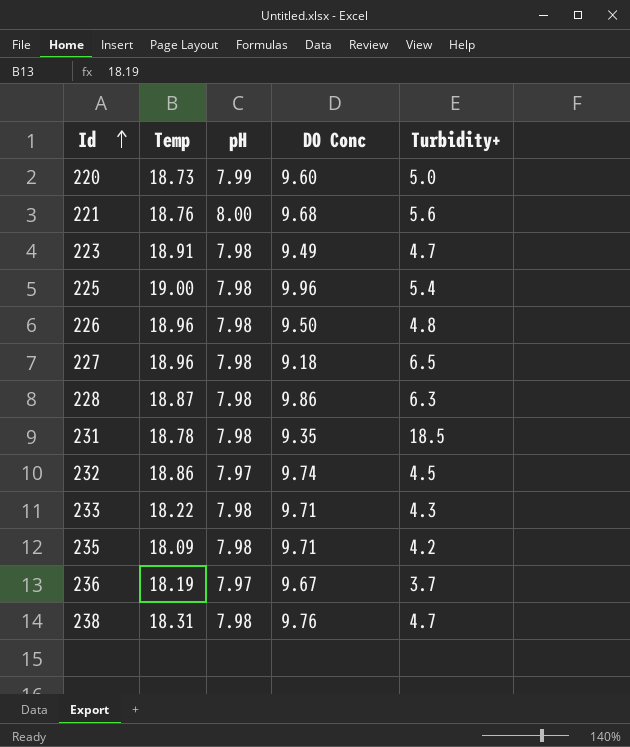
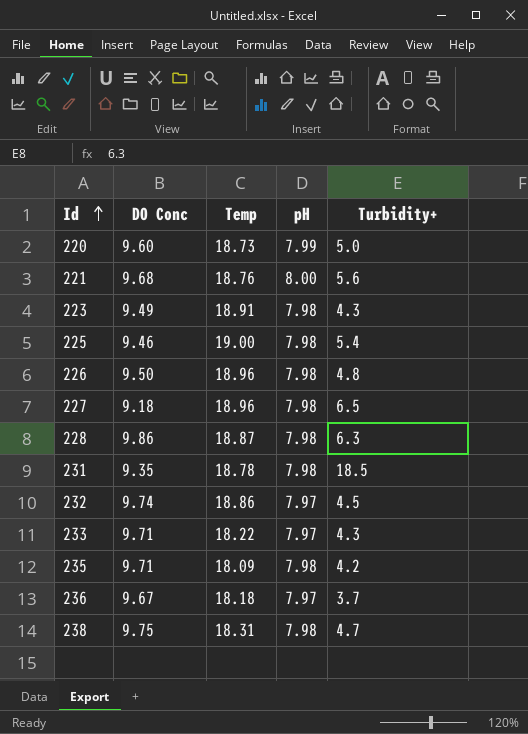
column DO Conc | position: 4 -> 2
223 | Turbidity+: 4.7 -> 4.3
225 | DO Conc: 9.96 -> 9.46
233 | pH: 7.98 -> 7.97
236 | Temp: 18.19 -> 18.18
238 | DO Conc: 9.76 -> 9.75

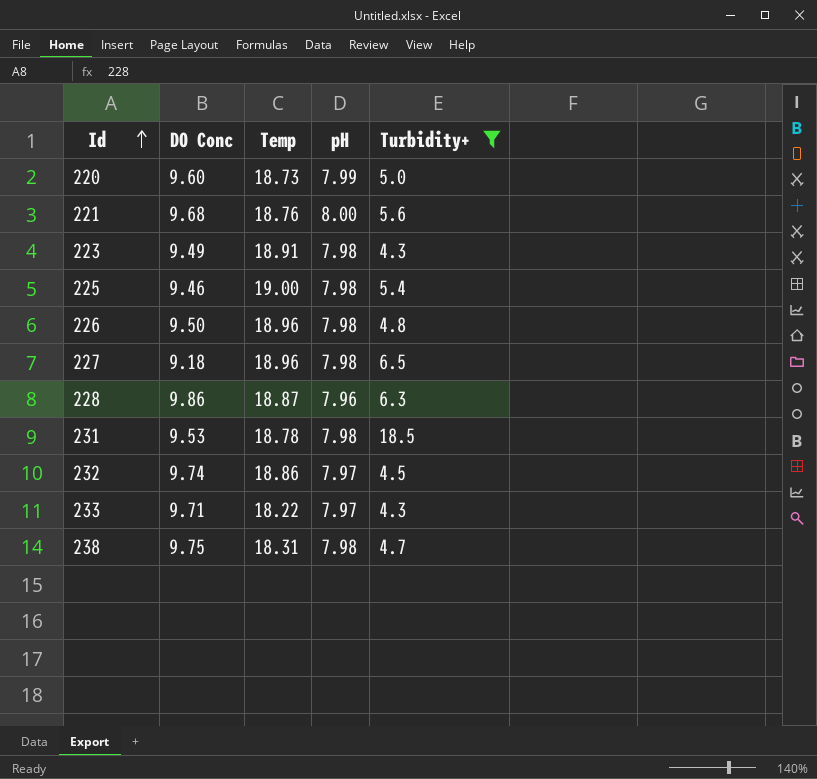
filter: none -> Turbidity+ >= 4.3
228 | pH: 7.98 -> 7.96
231 | DO Conc: 9.35 -> 9.53

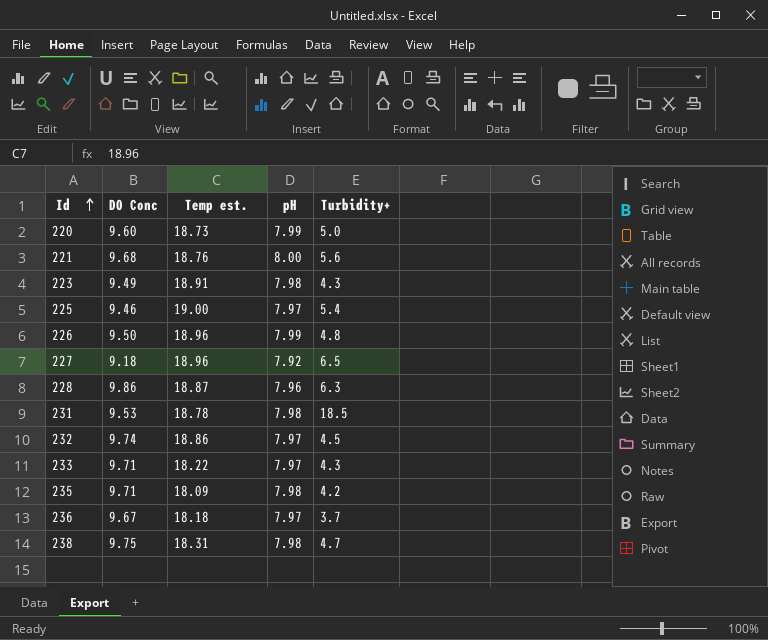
filter: Turbidity+ >= 4.3 -> none
column name: Temp -> Temp est.
225 | pH: 7.98 -> 7.97
226 | pH: 7.98 -> 7.99
227 | pH: 7.98 -> 7.92

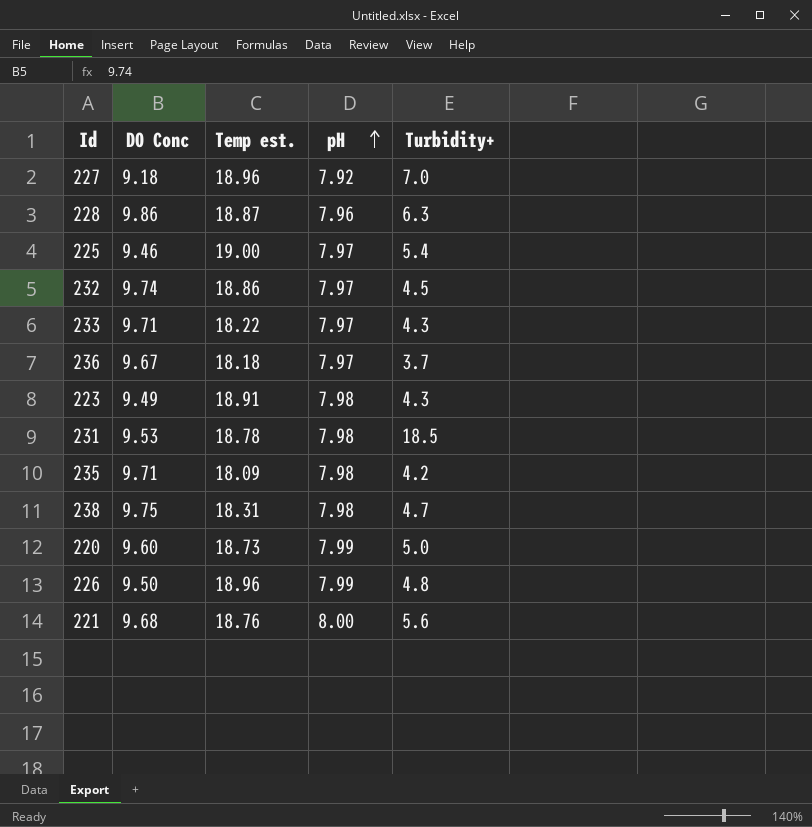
row order: Id ascending -> pH ascending
227 | Turbidity+: 6.5 -> 7.0

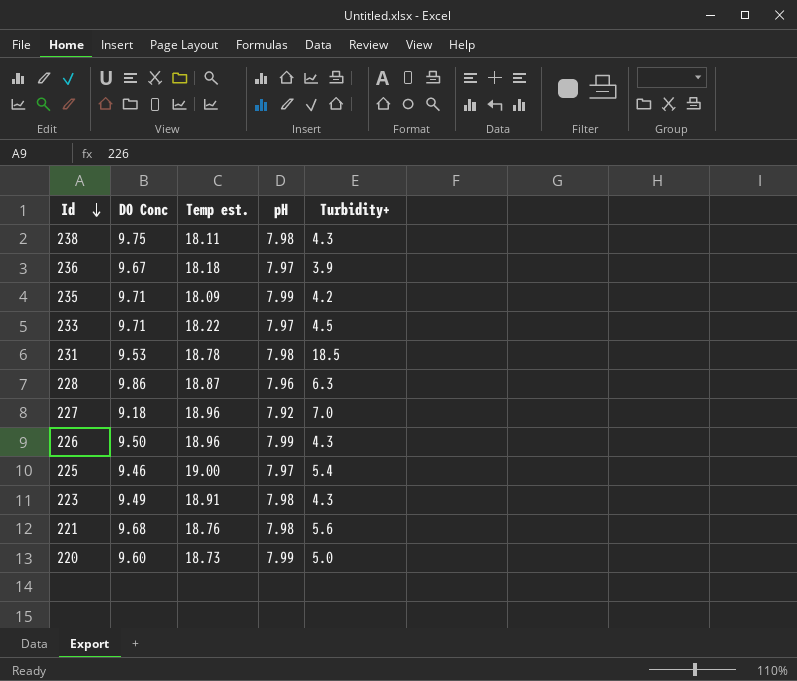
row order: pH ascending -> Id descending
row 232: 9.74 | 18.86 | 7.97 | 4.5 -> none
238 | Temp est.: 18.31 -> 18.11
238 | Turbidity+: 4.7 -> 4.3
236 | Turbidity+: 3.7 -> 3.9
235 | pH: 7.98 -> 7.99
233 | Turbidity+: 4.3 -> 4.5
226 | Turbidity+: 4.8 -> 4.3
221 | pH: 8.00 -> 7.98

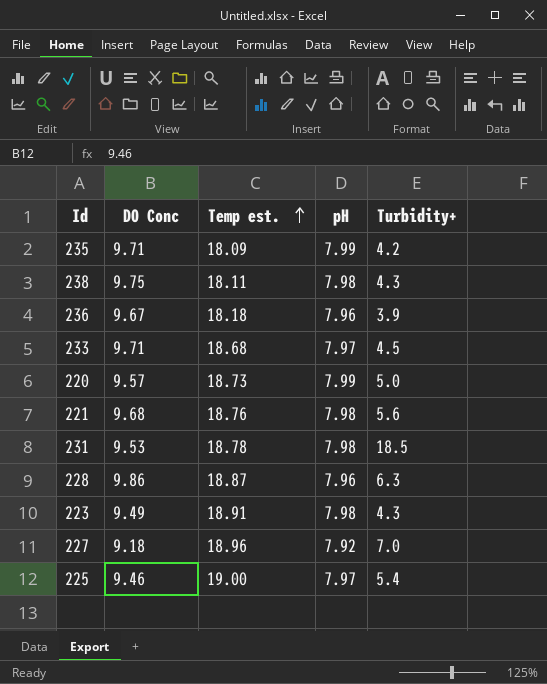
row order: Id descending -> Temp est. ascending
row 226: 9.50 | 18.96 | 7.99 | 4.3 -> none
236 | pH: 7.97 -> 7.96
233 | Temp est.: 18.22 -> 18.68
220 | DO Conc: 9.60 -> 9.57

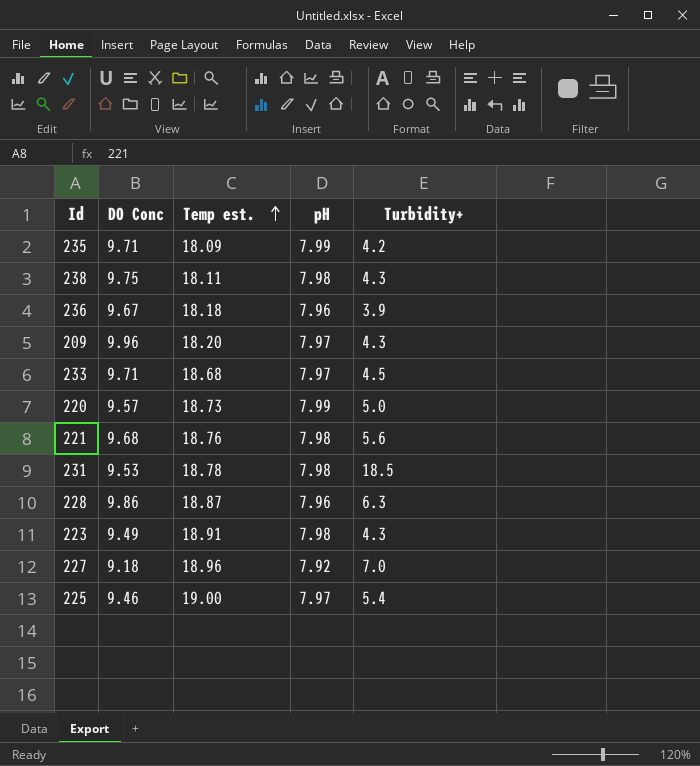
row 209: none -> 9.96 | 18.20 | 7.97 | 4.3

